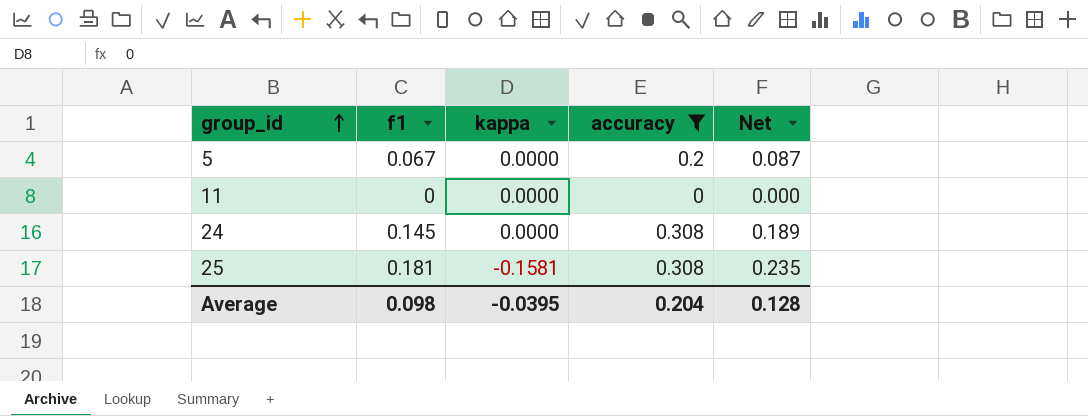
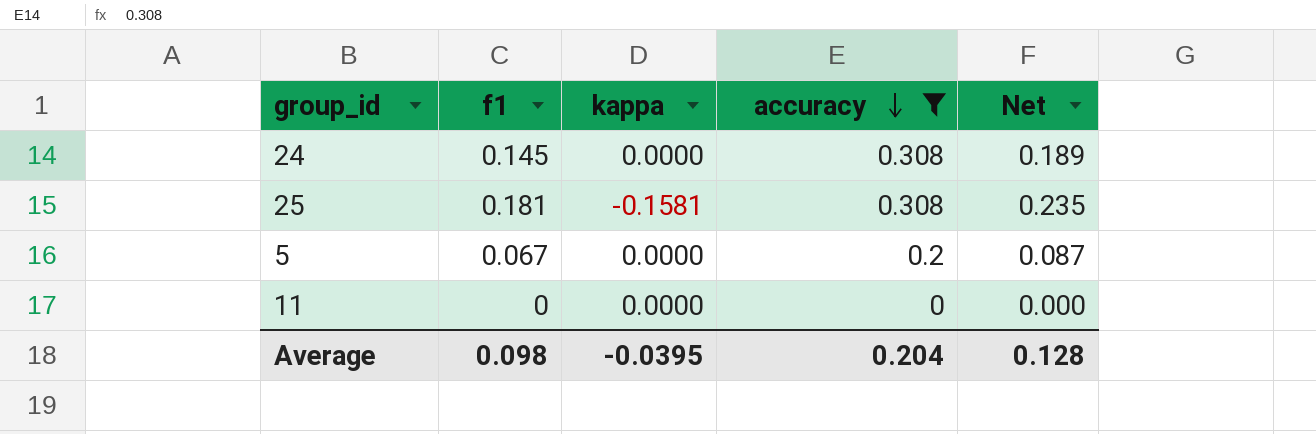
row order: group_id ascending -> accuracy descending

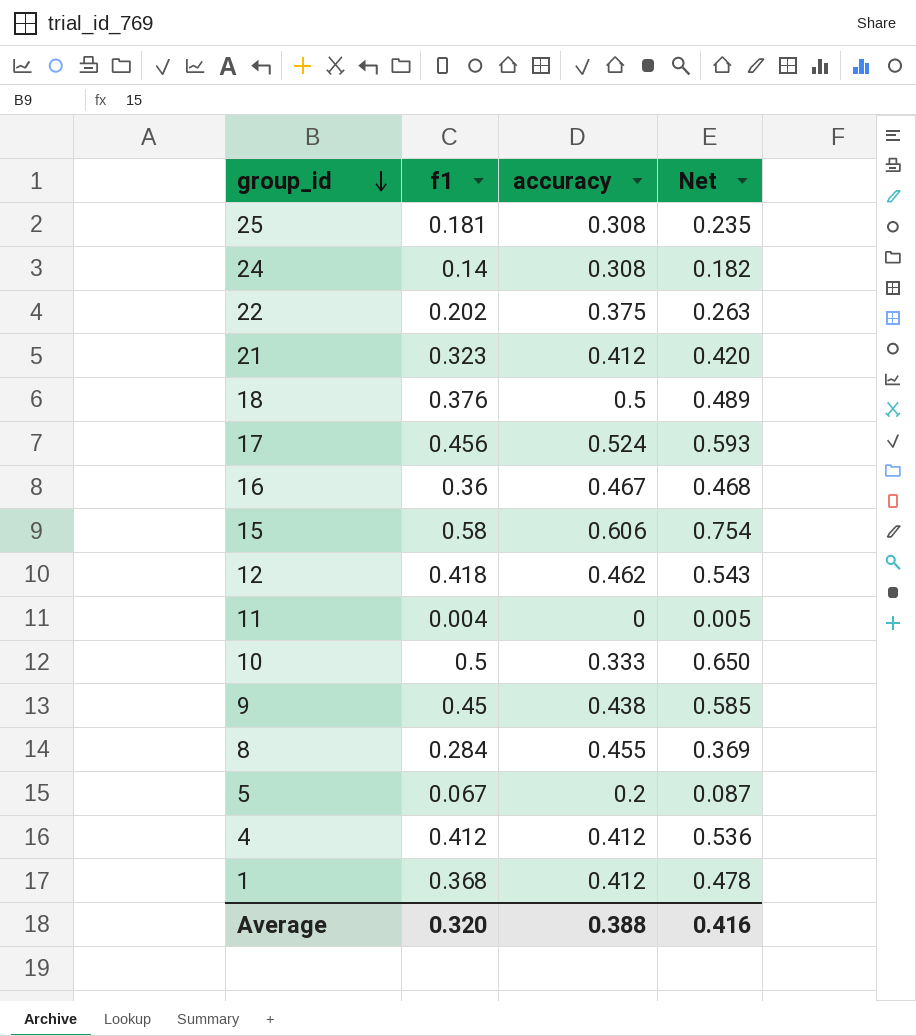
filter: accuracy <= 0.308 -> none
row order: accuracy descending -> group_id descending
column kappa | position: 3 -> none
24 | f1: 0.145 -> 0.14
24 | Net: 0.189 -> 0.182
11 | f1: 0 -> 0.004
11 | Net: 0.000 -> 0.005
Average | f1: 0.098 -> 0.320
Average | accuracy: 0.204 -> 0.388
Average | Net: 0.128 -> 0.416

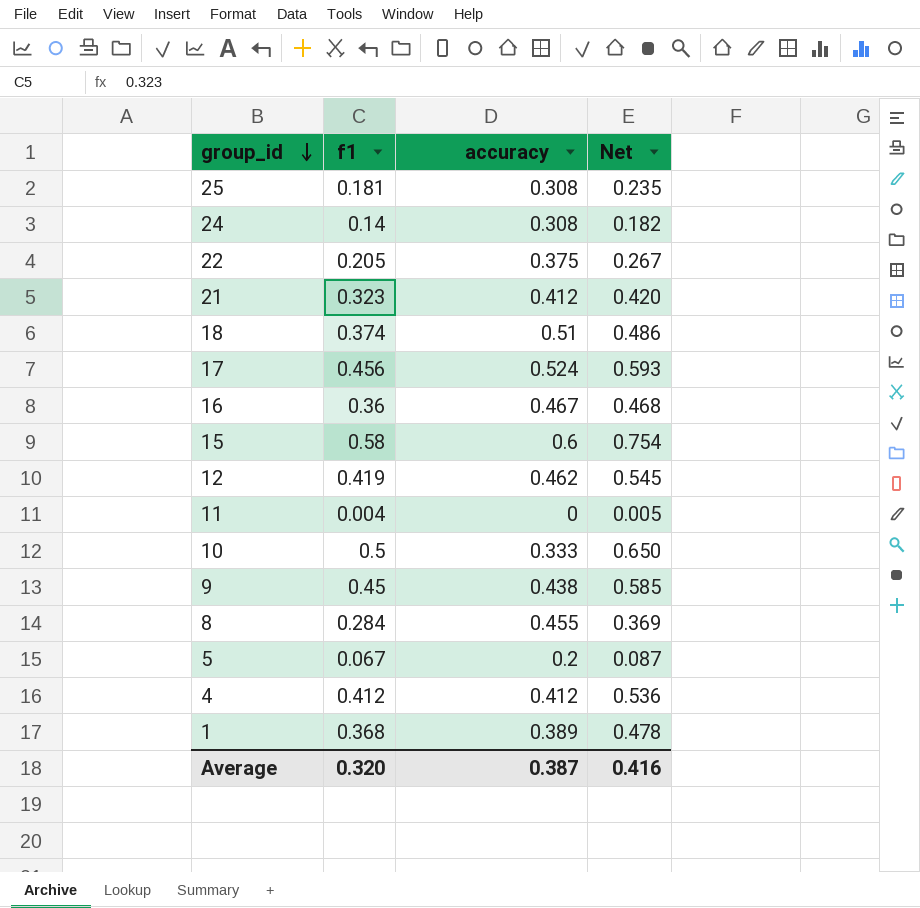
22 | f1: 0.202 -> 0.205
22 | Net: 0.263 -> 0.267
18 | f1: 0.376 -> 0.374
18 | accuracy: 0.5 -> 0.51
18 | Net: 0.489 -> 0.486
15 | accuracy: 0.606 -> 0.6
12 | f1: 0.418 -> 0.419
12 | Net: 0.543 -> 0.545
1 | accuracy: 0.412 -> 0.389
Average | accuracy: 0.388 -> 0.387

